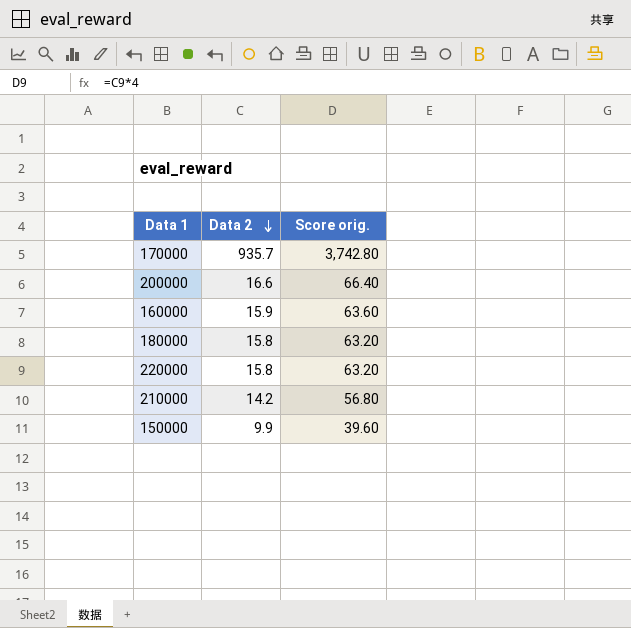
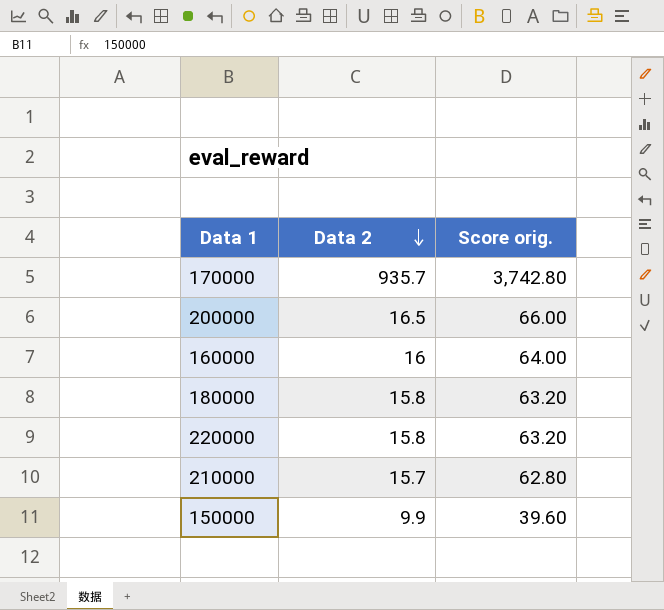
200000 | Data 2: 16.6 -> 16.5
200000 | Score orig.: 66.40 -> 66.00
160000 | Data 2: 15.9 -> 16
160000 | Score orig.: 63.60 -> 64.00
210000 | Data 2: 14.2 -> 15.7
210000 | Score orig.: 56.80 -> 62.80

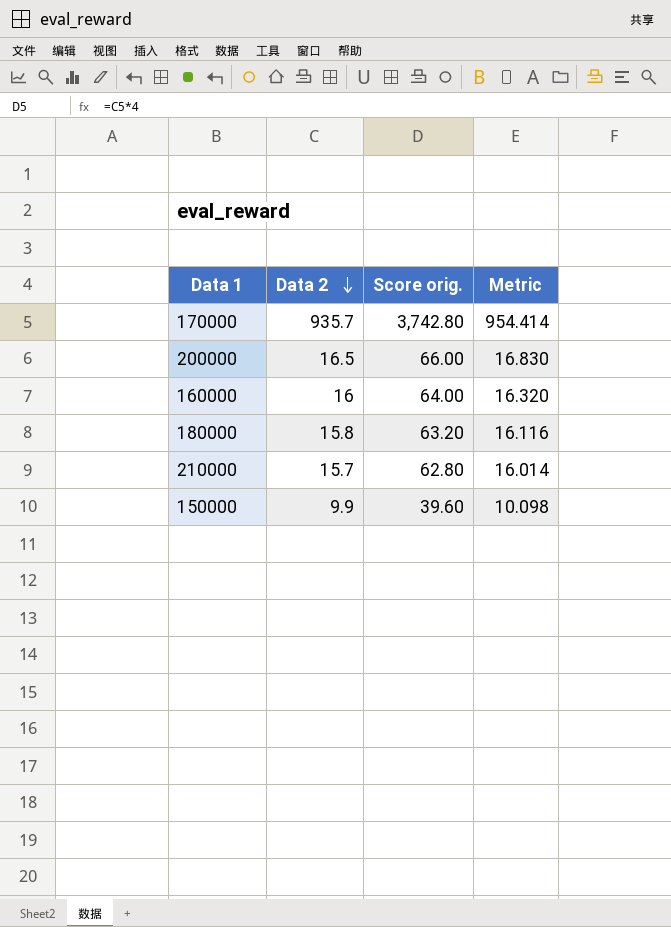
column Metric | formula: none -> [Data 2] * 1.02
row 220000: 15.8 | 63.20 -> none

